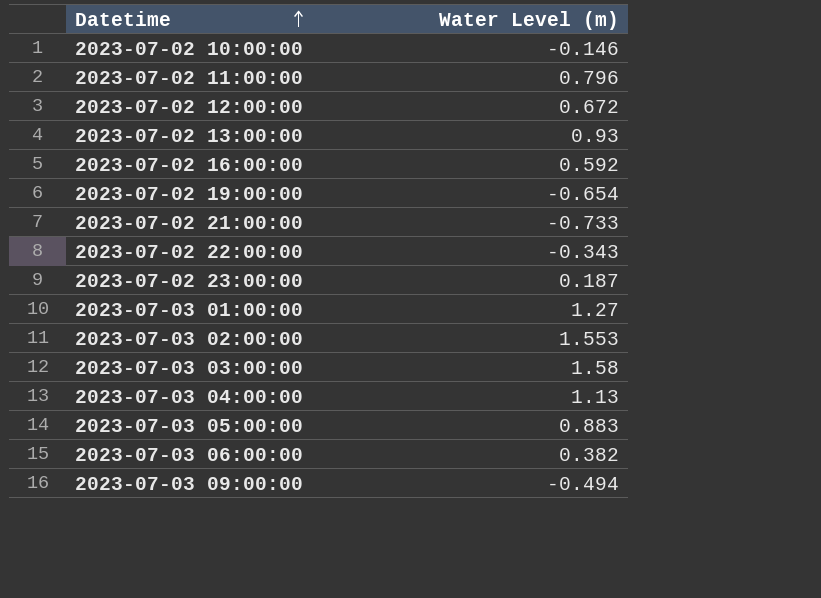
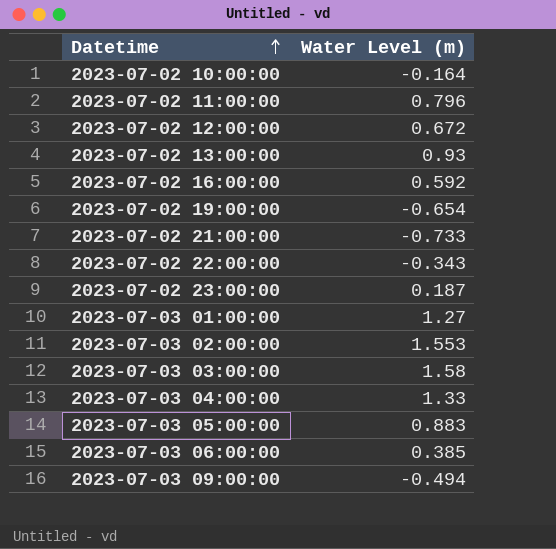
2023-07-02 10:00:00 | Water Level (m): -0.146 -> -0.164
2023-07-03 04:00:00 | Water Level (m): 1.13 -> 1.33
2023-07-03 06:00:00 | Water Level (m): 0.382 -> 0.385

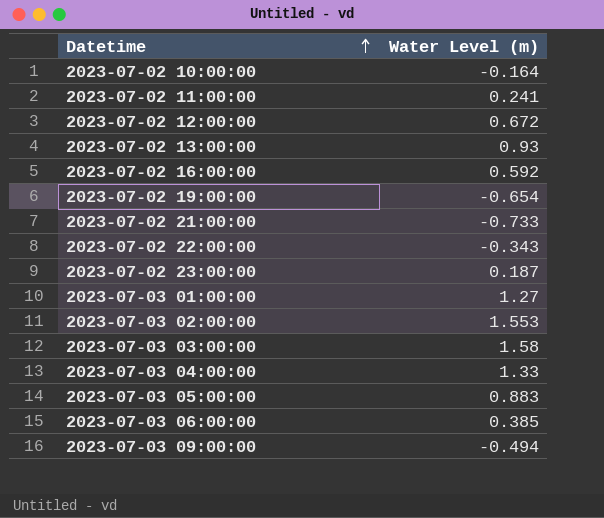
2023-07-02 11:00:00 | Water Level (m): 0.796 -> 0.241

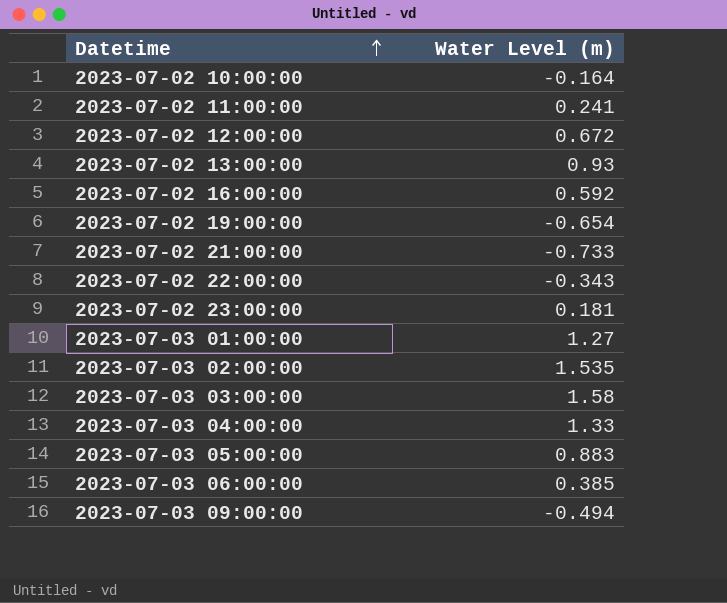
2023-07-02 23:00:00 | Water Level (m): 0.187 -> 0.181
2023-07-03 02:00:00 | Water Level (m): 1.553 -> 1.535

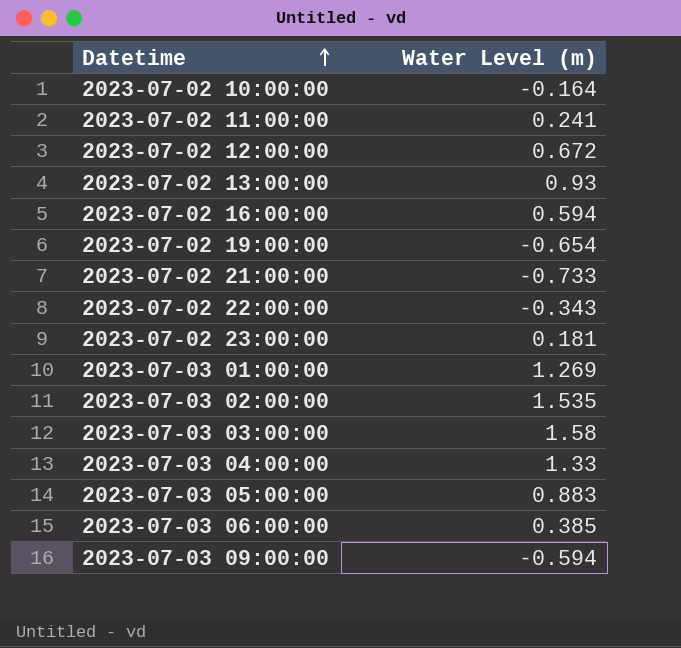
2023-07-02 16:00:00 | Water Level (m): 0.592 -> 0.594
2023-07-03 01:00:00 | Water Level (m): 1.27 -> 1.269
2023-07-03 09:00:00 | Water Level (m): -0.494 -> -0.594

